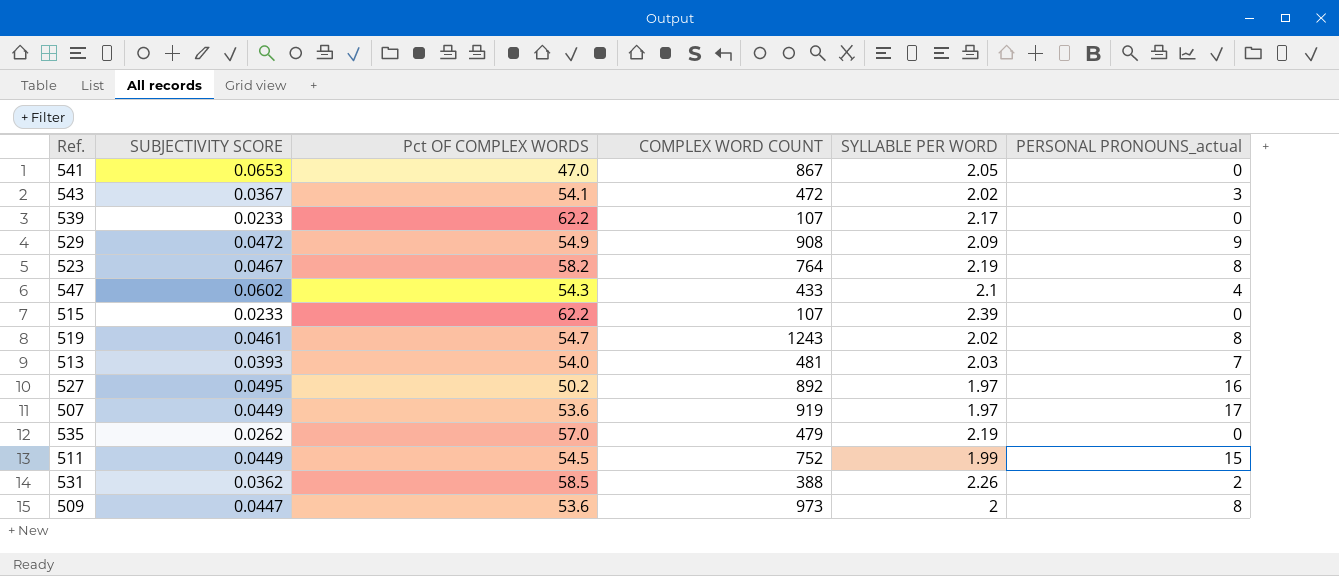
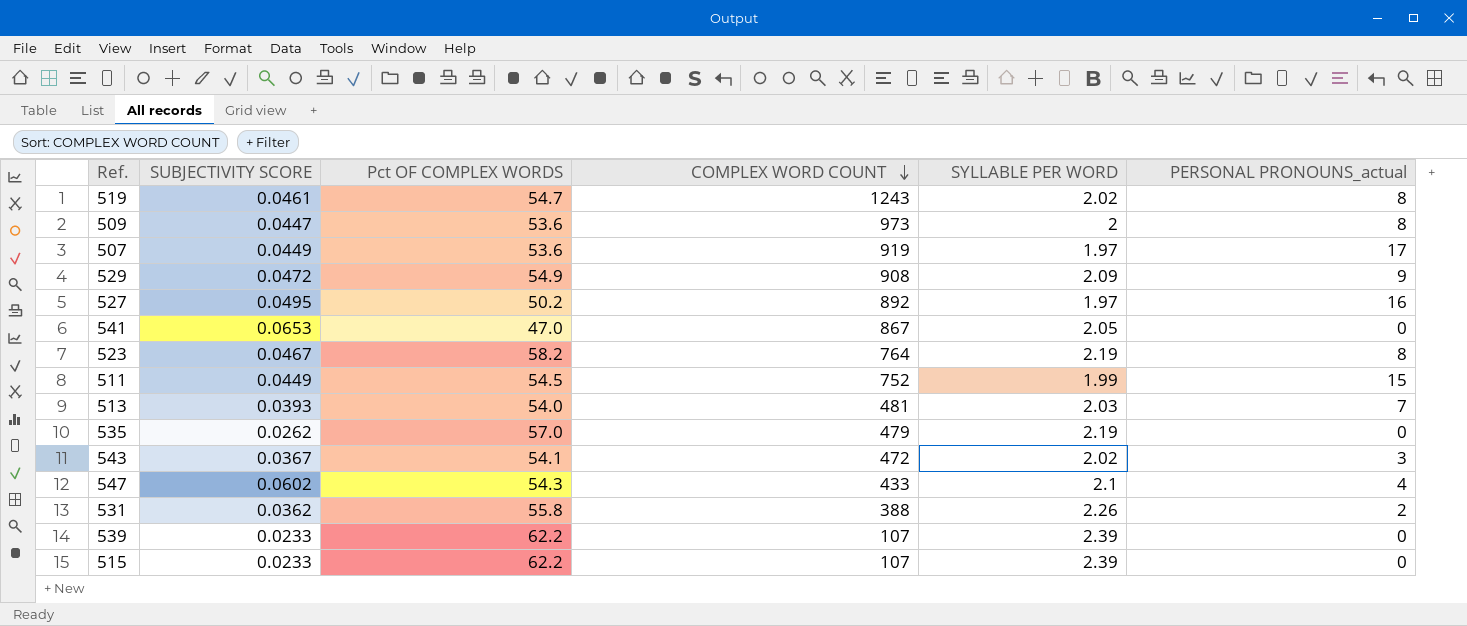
row order: none -> COMPLEX WORD COUNT descending
531 | Pct OF COMPLEX WORDS: 58.5 -> 55.8
539 | SYLLABLE PER WORD: 2.17 -> 2.39

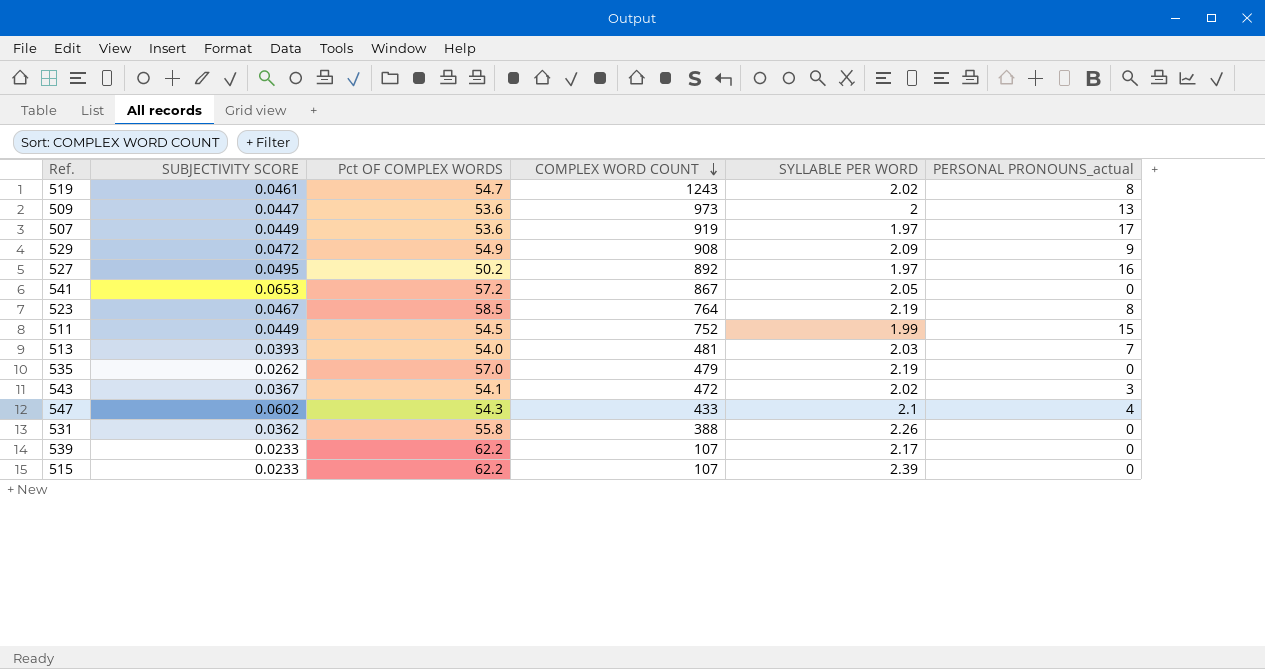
509 | PERSONAL PRONOUNS_actual: 8 -> 13
541 | Pct OF COMPLEX WORDS: 47.0 -> 57.2
523 | Pct OF COMPLEX WORDS: 58.2 -> 58.5
531 | PERSONAL PRONOUNS_actual: 2 -> 0
539 | SYLLABLE PER WORD: 2.39 -> 2.17

